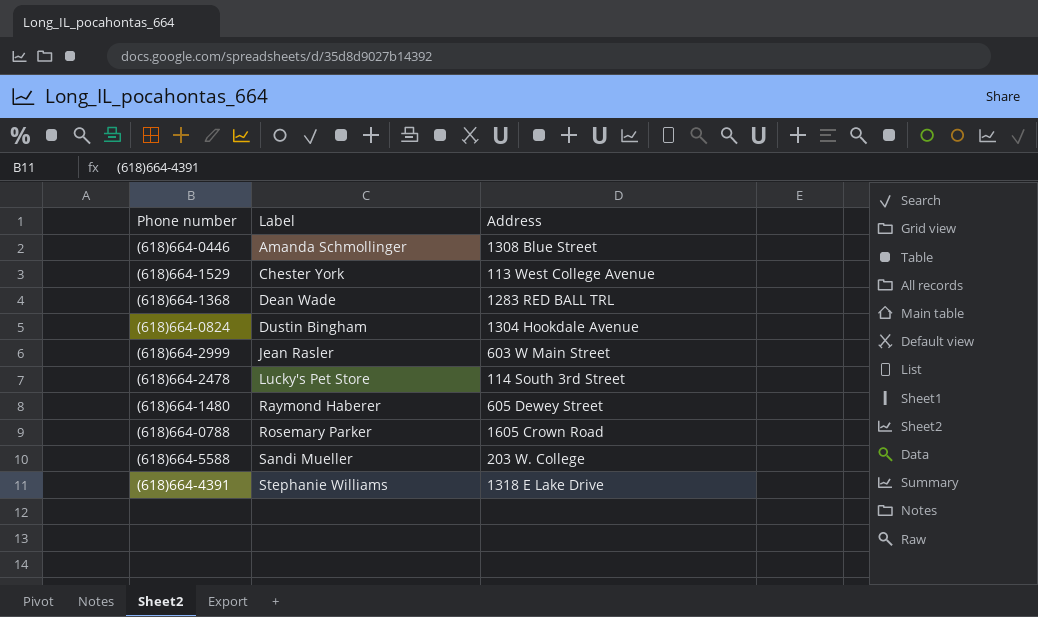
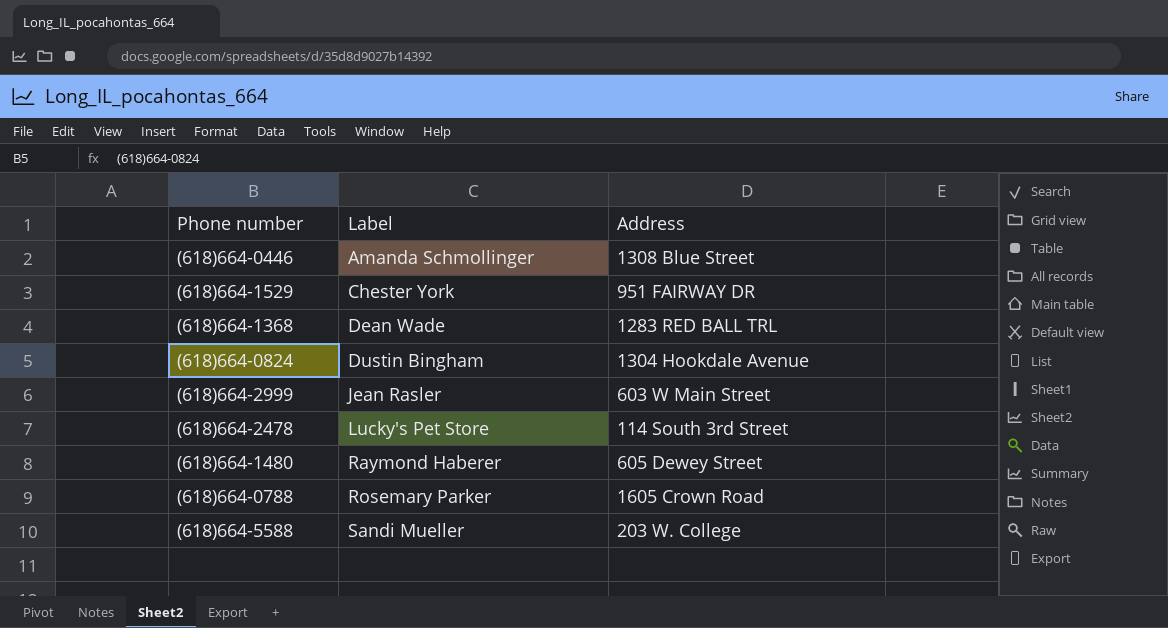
row (618)664-4391: Stephanie Williams | 1318 E Lake Drive -> none
(618)664-1529 | Address: 113 West College Avenue -> 951 FAIRWAY DR

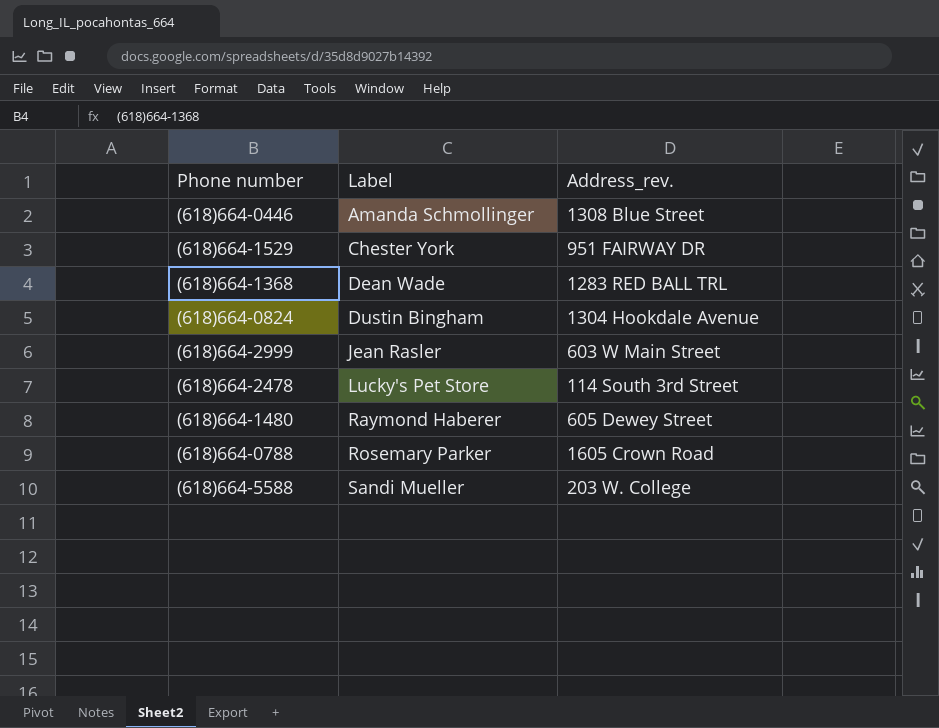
column name: Address -> Address_rev.

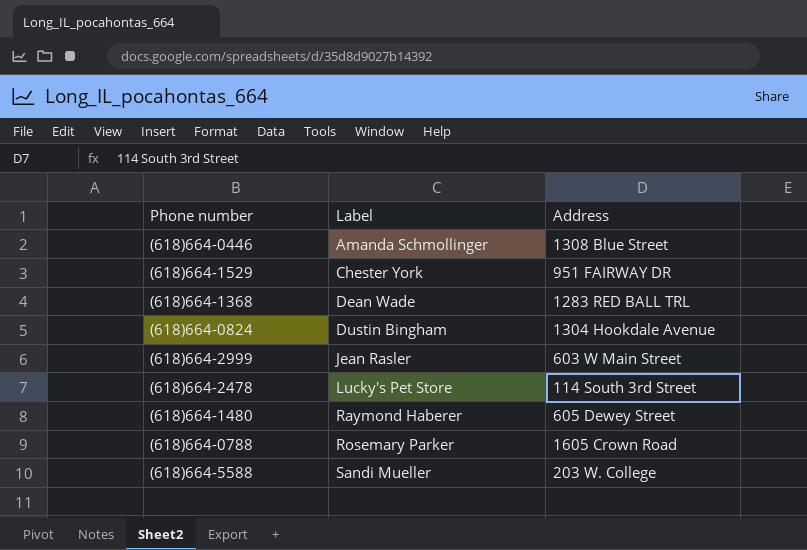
column name: Address_rev. -> Address

